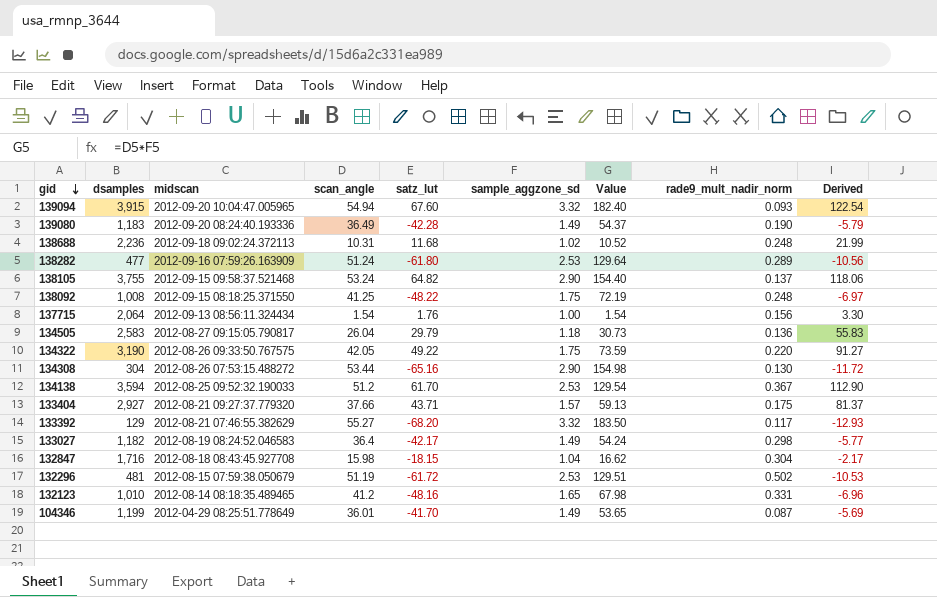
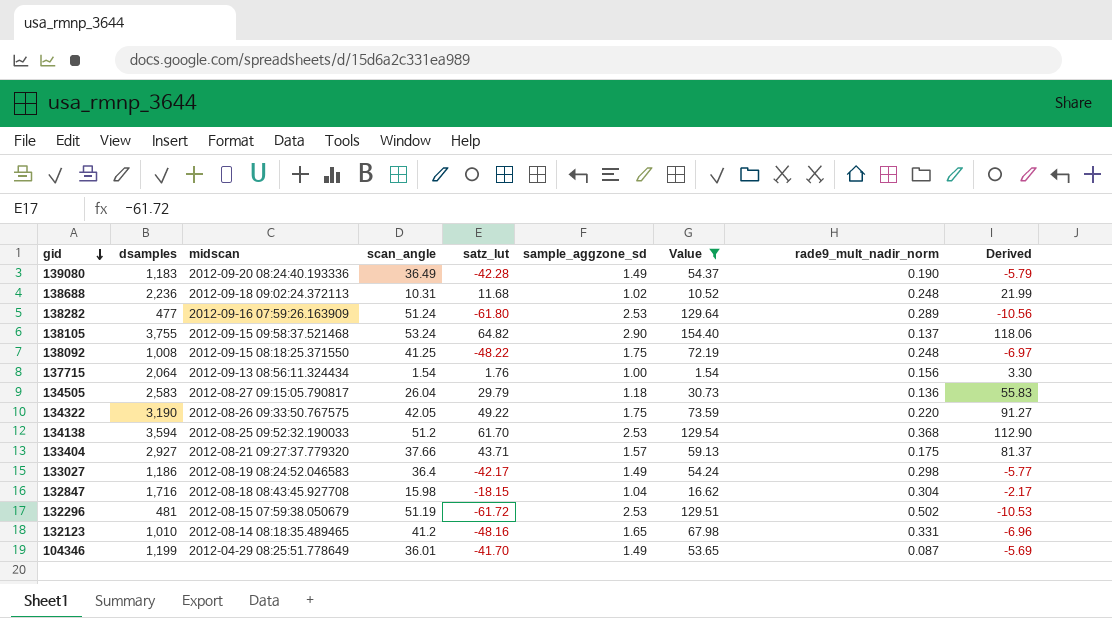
filter: none -> Value <= 154.40
134138 | rade9_mult_nadir_norm: 0.367 -> 0.368
133027 | dsamples: 1,182 -> 1,186

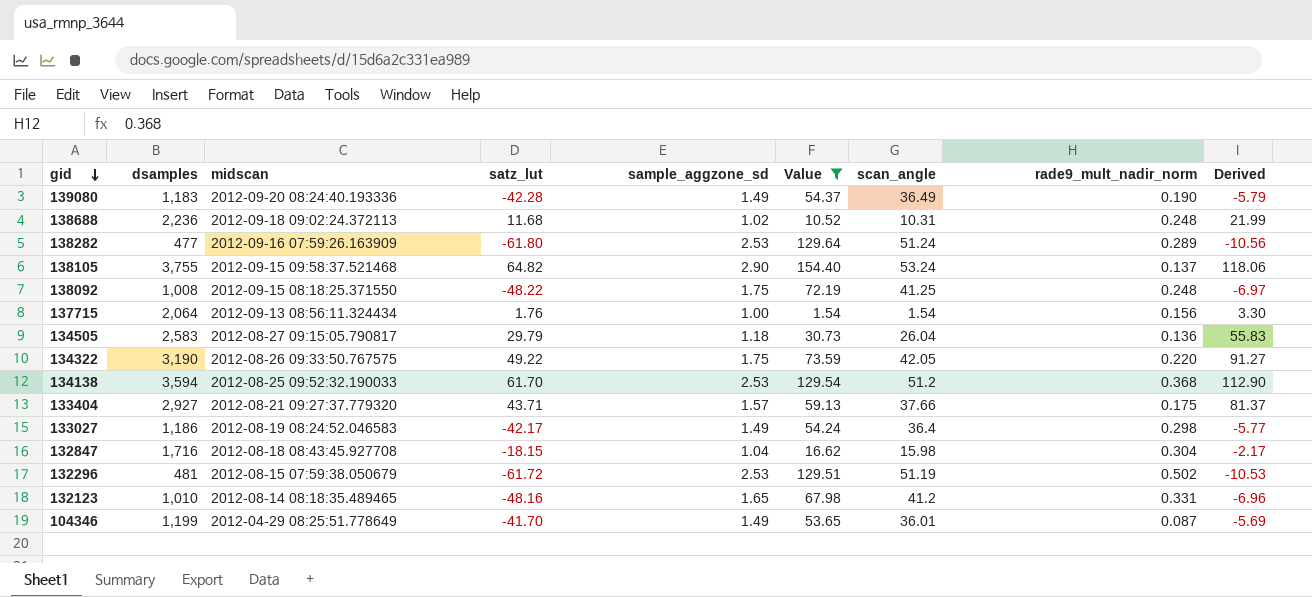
column scan_angle | position: 4 -> 7

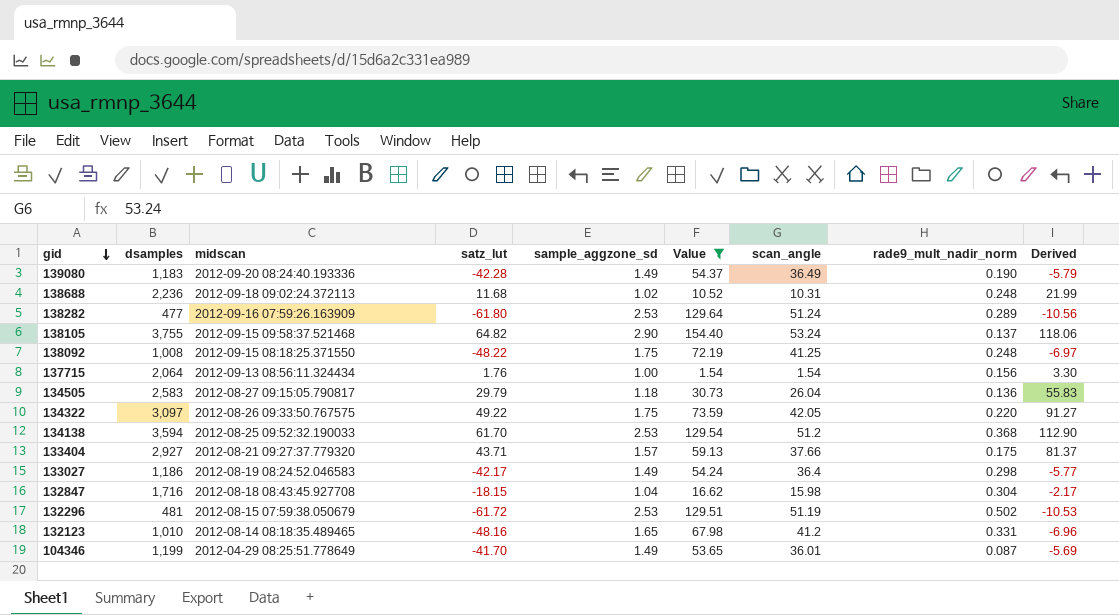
134322 | dsamples: 3,190 -> 3,097

